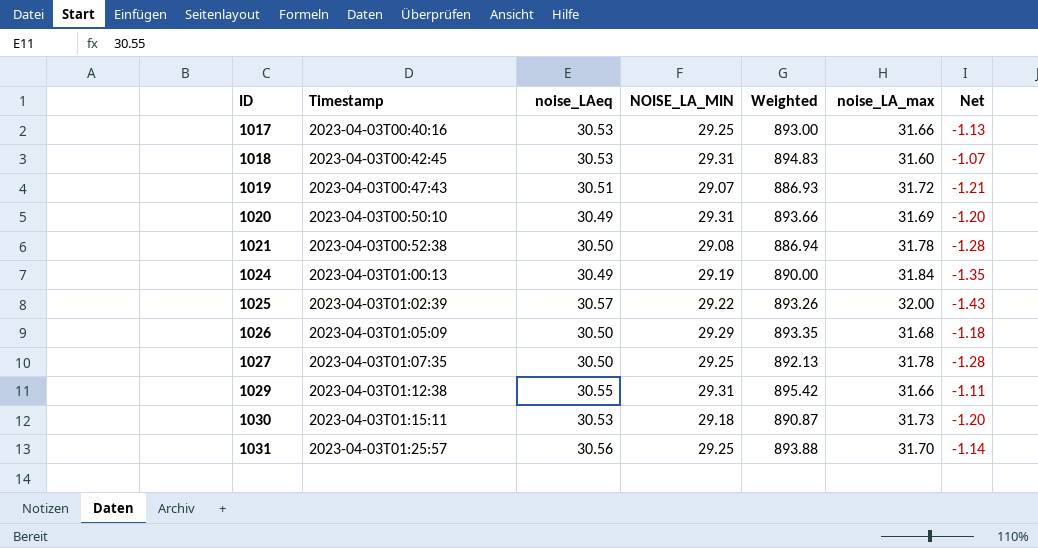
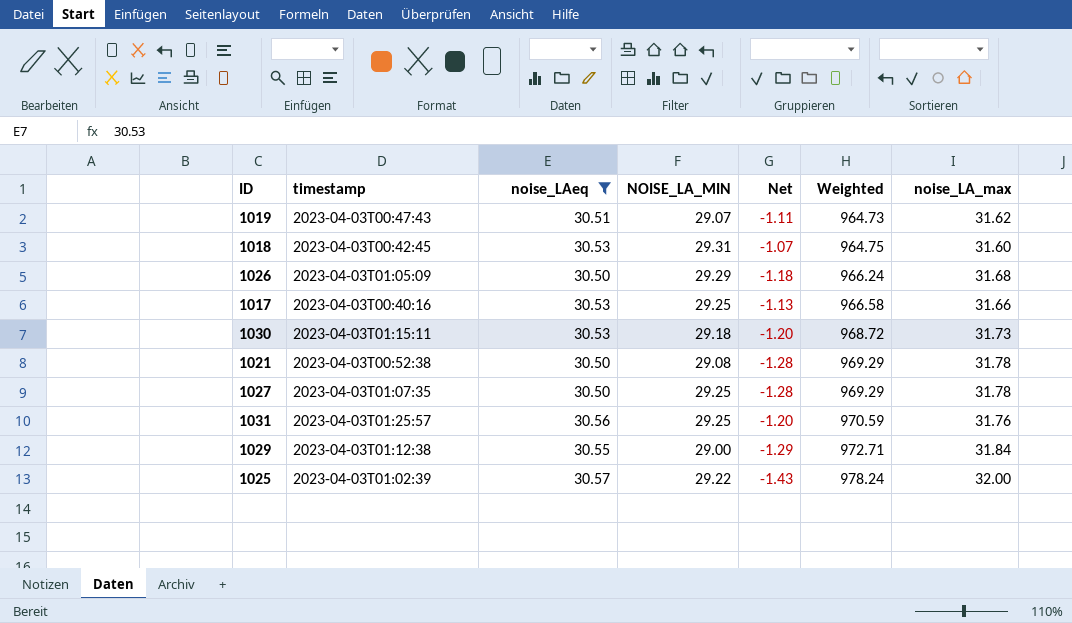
filter: none -> noise_LAeq != 30.49
row order: ID ascending -> Weighted ascending
column name: Timestamp -> timestamp
column Net | position: 7 -> 5
column Weighted | formula: [noise_LAeq] * [NOISE_LA_MIN] -> [noise_LAeq] * [noise_LA_max]
1019 | Net: -1.21 -> -1.11
1019 | noise_LA_max: 31.72 -> 31.62
1031 | Net: -1.14 -> -1.20
1031 | noise_LA_max: 31.70 -> 31.76
1029 | NOISE_LA_MIN: 29.31 -> 29.00
1029 | Net: -1.11 -> -1.29
1029 | noise_LA_max: 31.66 -> 31.84

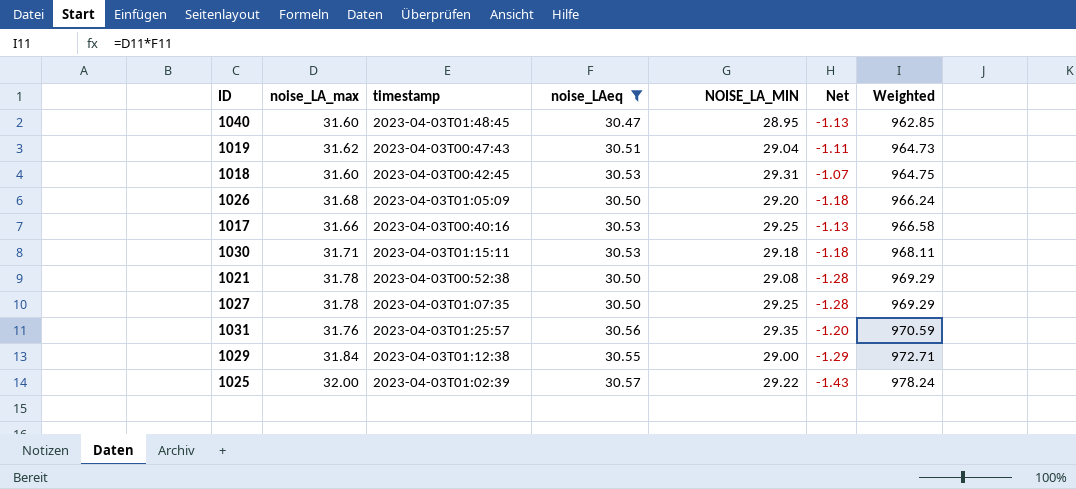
column noise_LA_max | position: 7 -> 2
row 1040: none -> 31.60 | 2023-04-03T01:48:45 | 30.47 | 28.95 | -1.13 | 962.85
1019 | NOISE_LA_MIN: 29.07 -> 29.04
1026 | NOISE_LA_MIN: 29.29 -> 29.20
1030 | noise_LA_max: 31.73 -> 31.71
1030 | Net: -1.20 -> -1.18
1030 | Weighted: 968.72 -> 968.11
1031 | NOISE_LA_MIN: 29.25 -> 29.35

